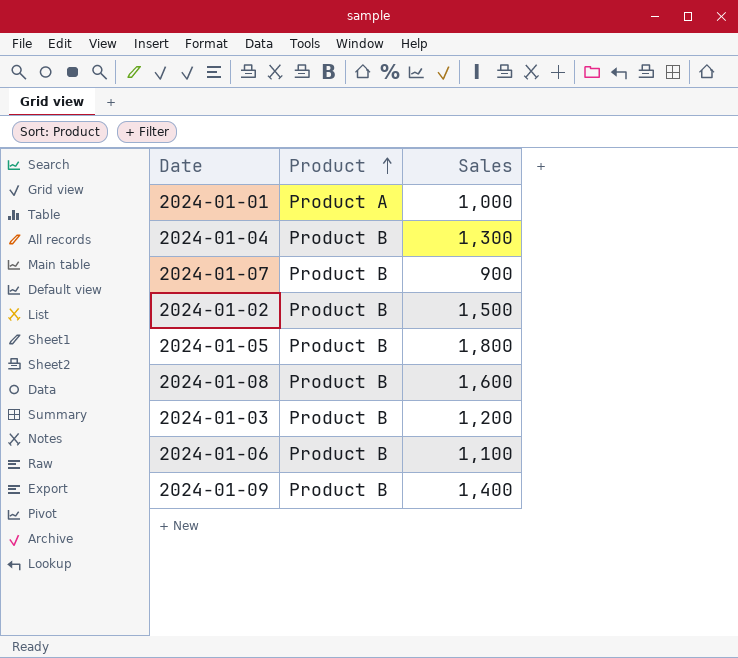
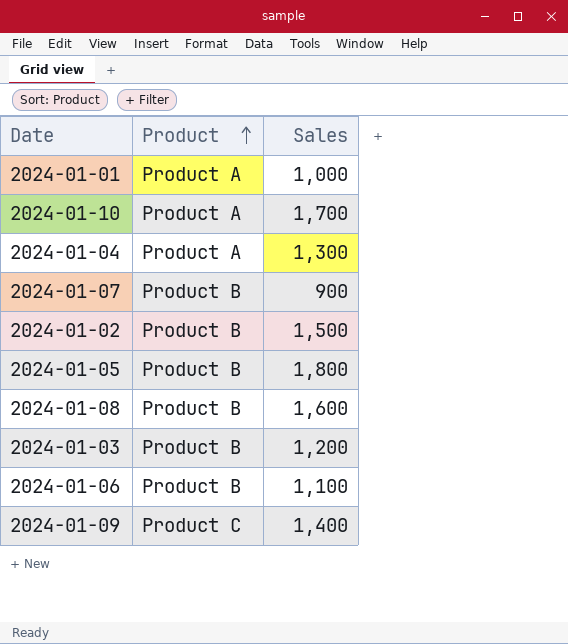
row 2024-01-10: none -> Product A | 1,700
2024-01-04 | Product: Product B -> Product A
2024-01-09 | Product: Product B -> Product C

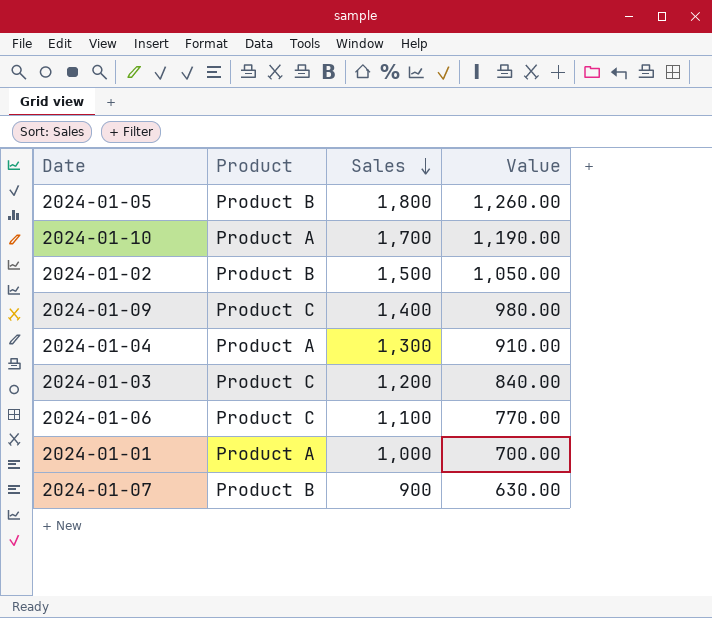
row order: Product ascending -> Sales descending
column Value | formula: none -> [Sales] * 0.7
row 2024-01-08: Product B | 1,600 -> none
2024-01-03 | Product: Product B -> Product C
2024-01-06 | Product: Product B -> Product C

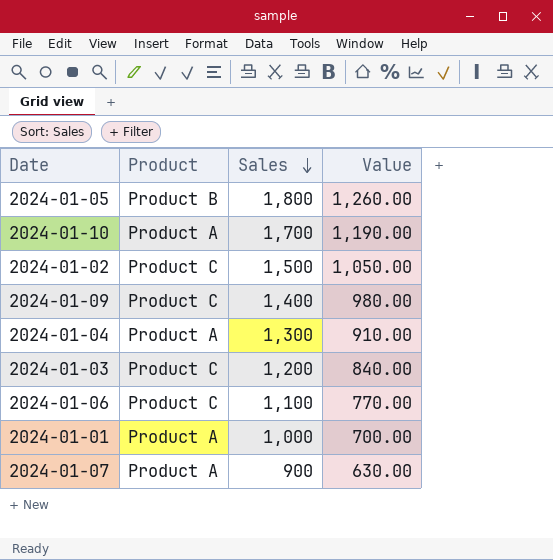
2024-01-02 | Product: Product B -> Product C
2024-01-07 | Product: Product B -> Product A

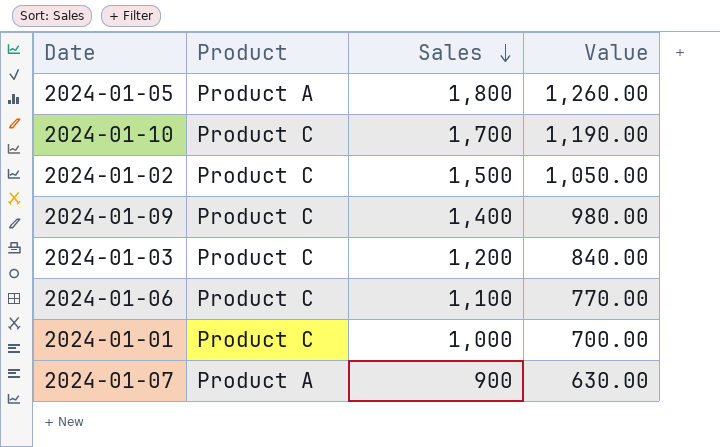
row 2024-01-04: Product A | 1,300 | 910.00 -> none
2024-01-05 | Product: Product B -> Product A
2024-01-10 | Product: Product A -> Product C
2024-01-01 | Product: Product A -> Product C

